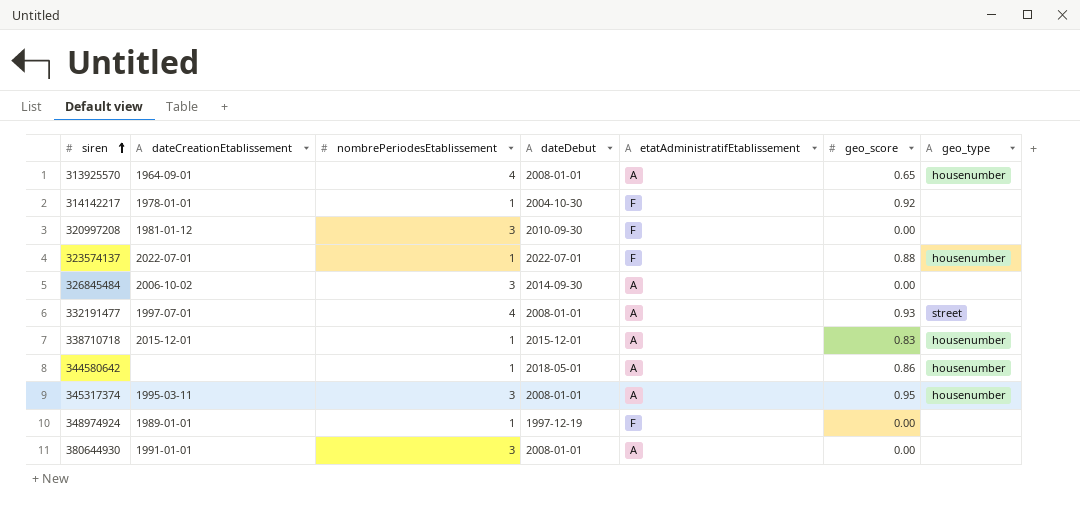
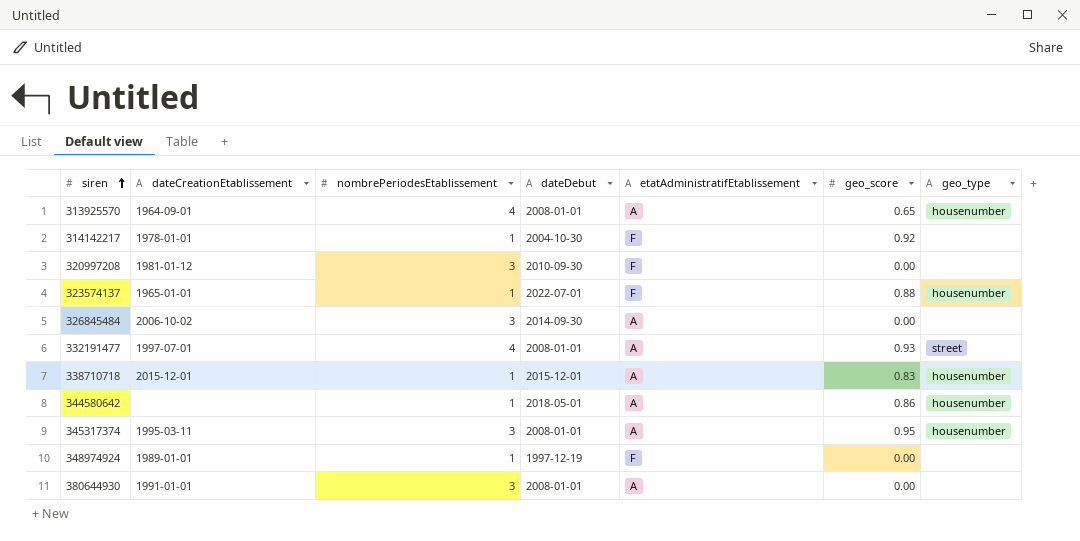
323574137 | dateCreationEtablissement: 2022-07-01 -> 1965-01-01

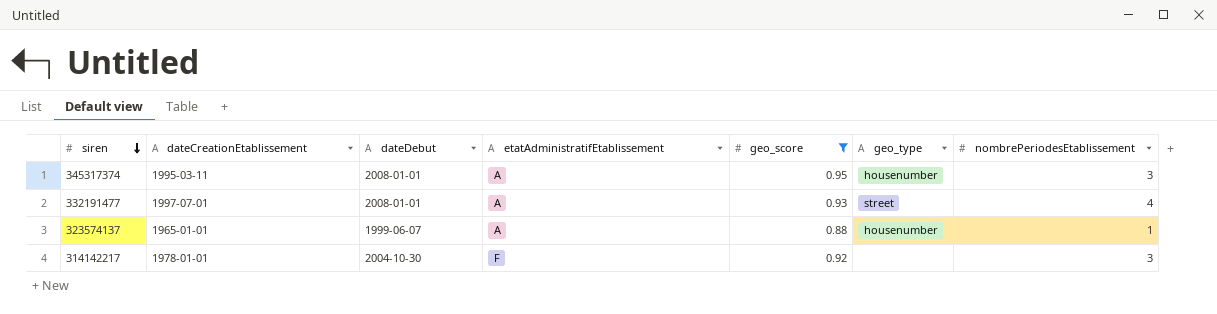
filter: none -> geo_score >= 0.88
row order: siren ascending -> siren descending
column nombrePeriodesEtablissement | position: 3 -> 7
323574137 | dateDebut: 2022-07-01 -> 1999-06-07
323574137 | etatAdministratifEtablissement: F -> A
314142217 | nombrePeriodesEtablissement: 1 -> 3

